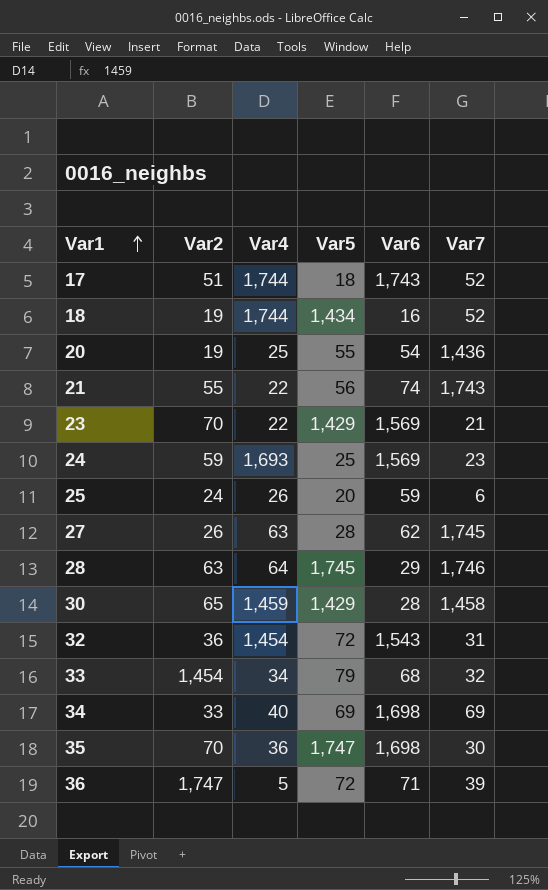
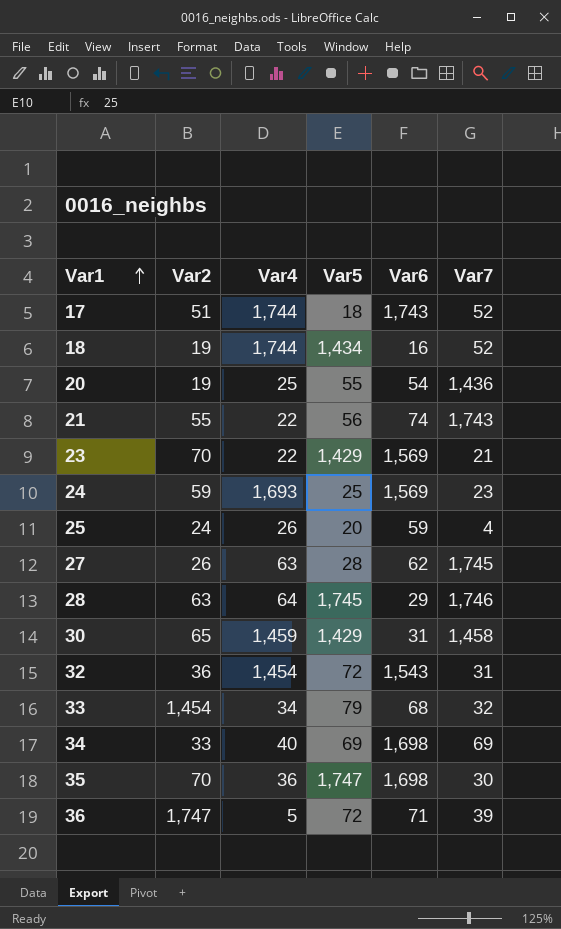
25 | Var7: 6 -> 4
30 | Var6: 28 -> 31

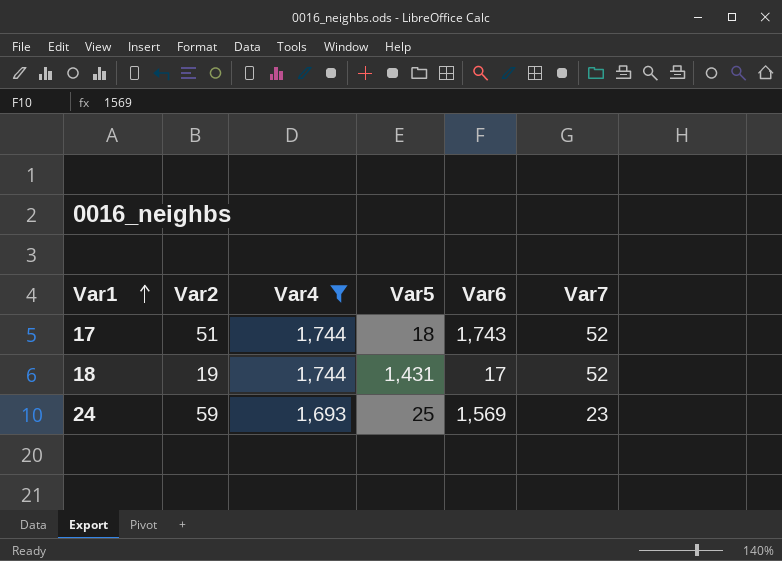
filter: none -> Var4 >= 1,693
18 | Var5: 1,434 -> 1,431
18 | Var6: 16 -> 17

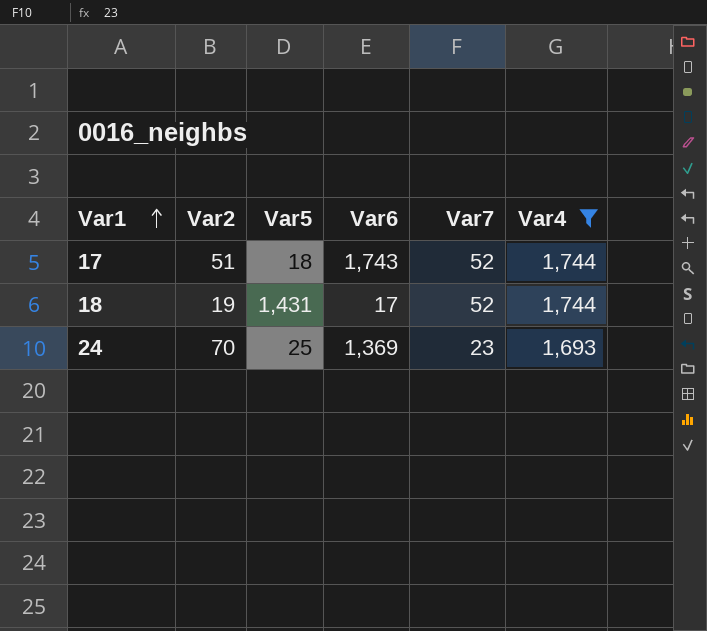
column Var4 | position: 3 -> 6
24 | Var2: 59 -> 70
24 | Var6: 1,569 -> 1,369

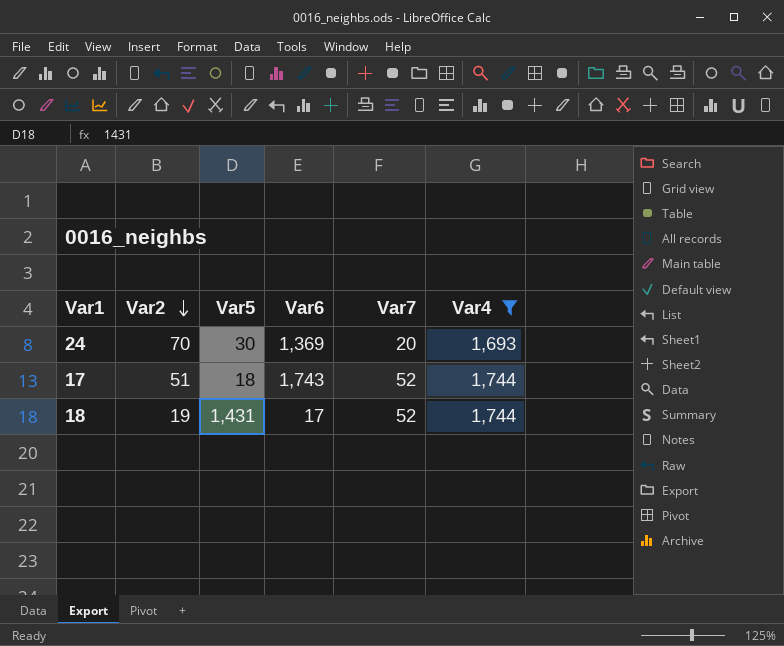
row order: Var1 ascending -> Var2 descending
24 | Var5: 25 -> 30
24 | Var7: 23 -> 20

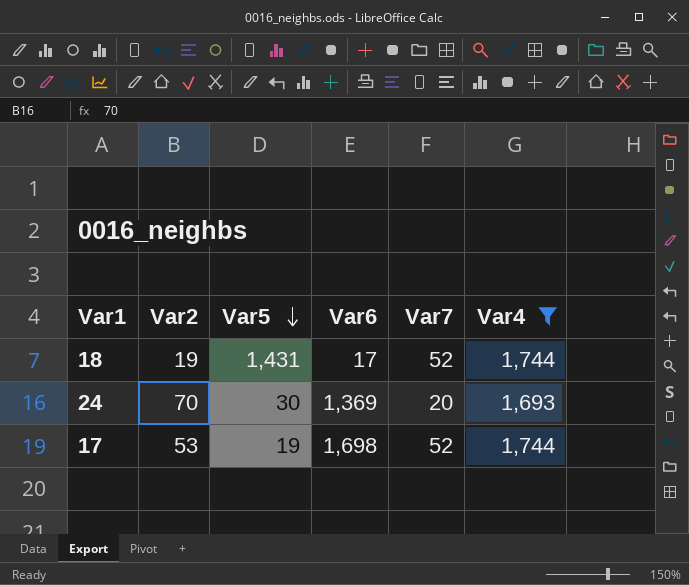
row order: Var2 descending -> Var5 descending
17 | Var2: 51 -> 53
17 | Var5: 18 -> 19
17 | Var6: 1,743 -> 1,698

